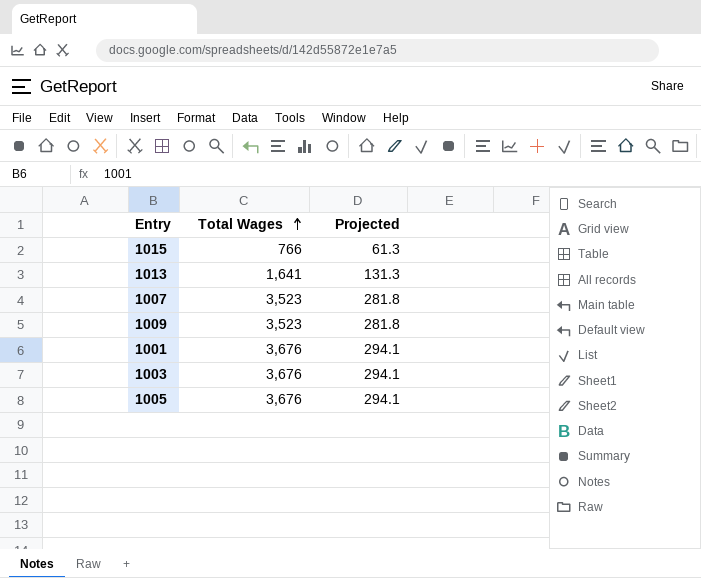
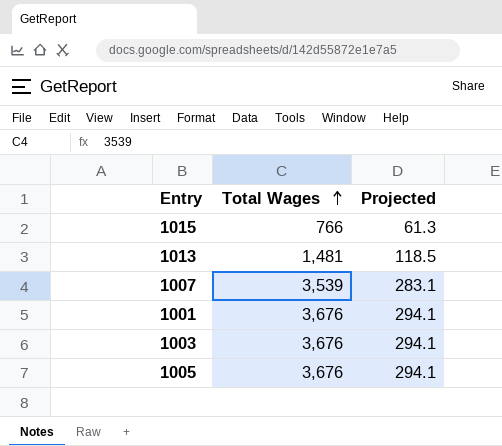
row 1009: 3,523 | 281.8 -> none
1013 | Total Wages: 1,641 -> 1,481
1013 | Projected: 131.3 -> 118.5
1007 | Total Wages: 3,523 -> 3,539
1007 | Projected: 281.8 -> 283.1

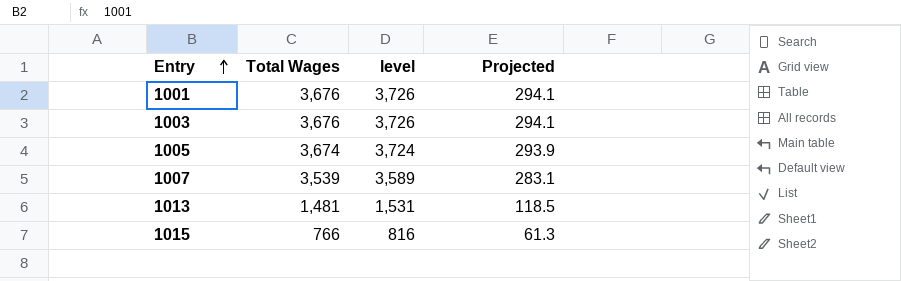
row order: Total Wages ascending -> Entry ascending
column level | formula: none -> [Total Wages] + 50
1005 | Total Wages: 3,676 -> 3,674
1005 | Projected: 294.1 -> 293.9

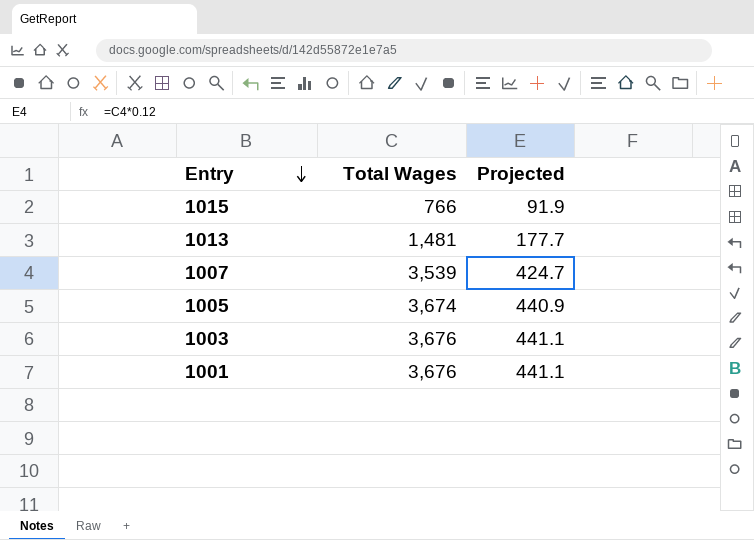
row order: Entry ascending -> Entry descending
column level | formula: [Total Wages] + 50 -> none
column Projected | formula: [Total Wages] * 0.08 -> [Total Wages] * 0.12

